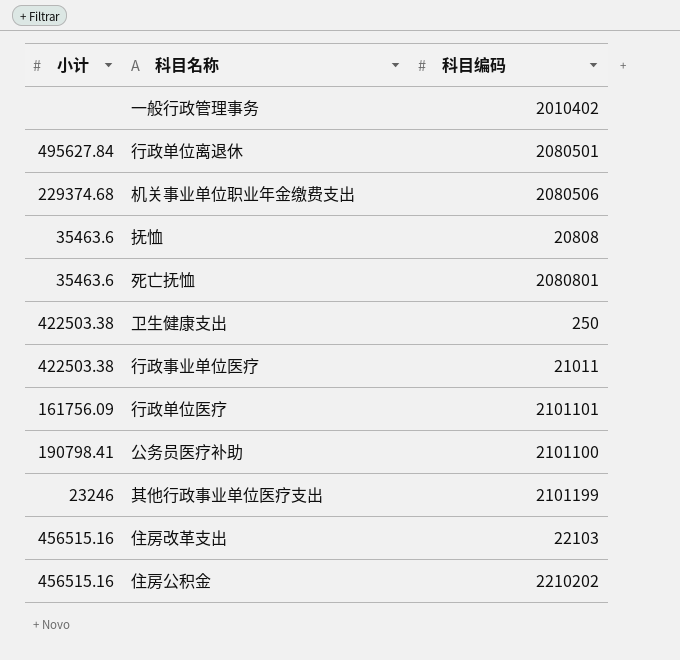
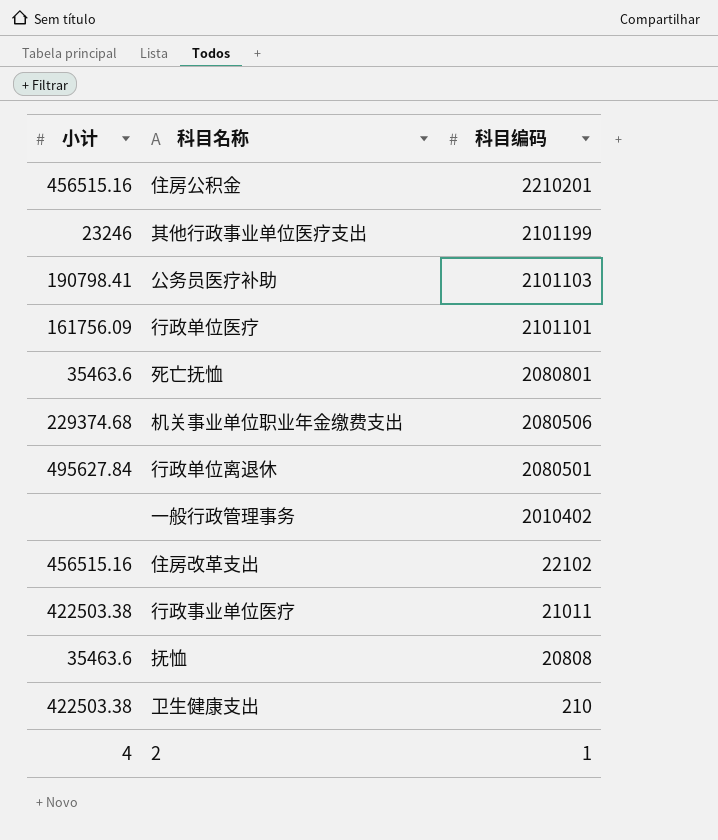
row order: none -> 科目编码 descending
住房公积金 | 科目编码: 2210202 -> 2210201
公务员医疗补助 | 科目编码: 2101100 -> 2101103
住房改革支出 | 科目编码: 22103 -> 22102
卫生健康支出 | 科目编码: 250 -> 210
row 2: none -> 4 | 1

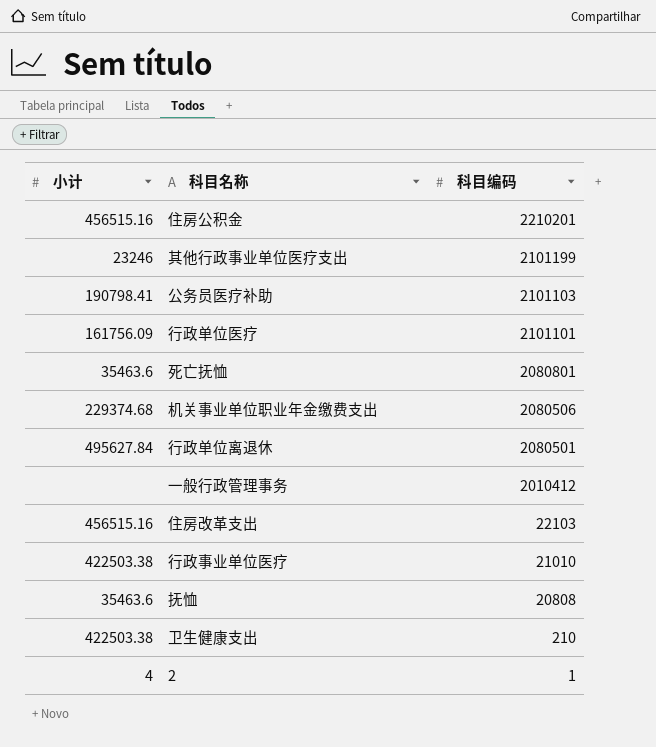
一般行政管理事务 | 科目编码: 2010402 -> 2010412
住房改革支出 | 科目编码: 22102 -> 22103
行政事业单位医疗 | 科目编码: 21011 -> 21010

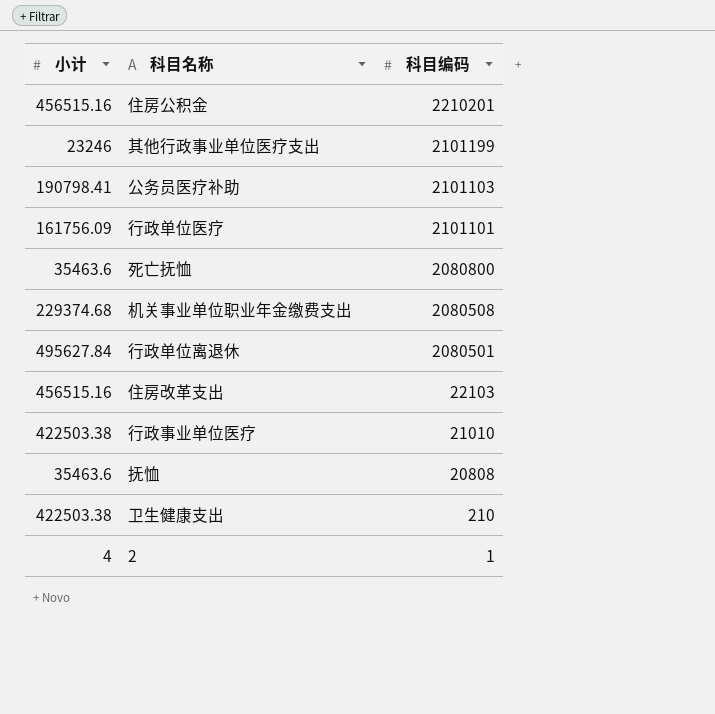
row 一般行政管理事务: none | 2010412 -> none
死亡抚恤 | 科目编码: 2080801 -> 2080800
机关事业单位职业年金缴费支出 | 科目编码: 2080506 -> 2080508

